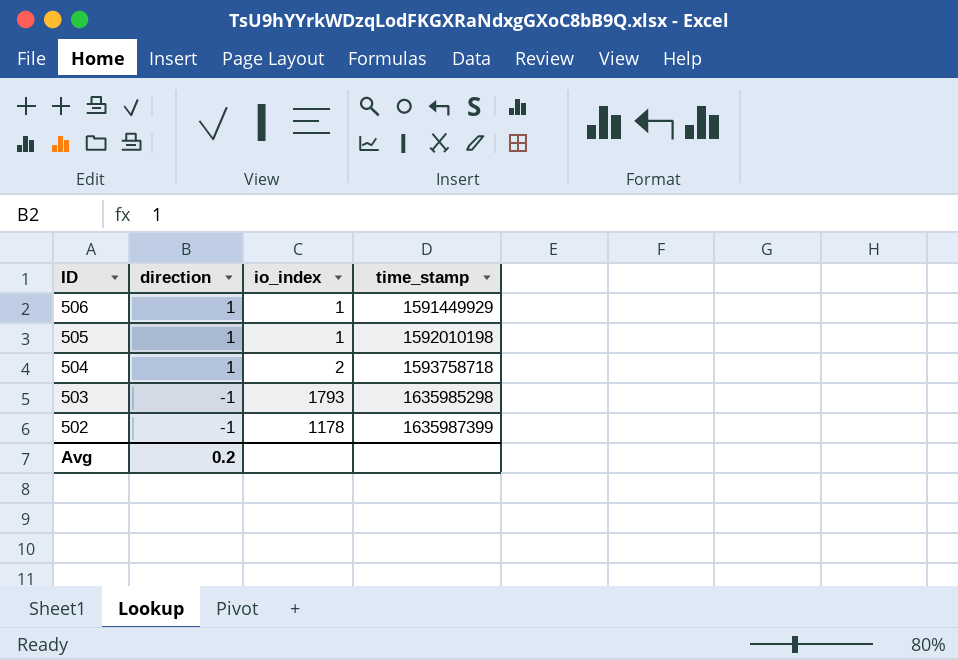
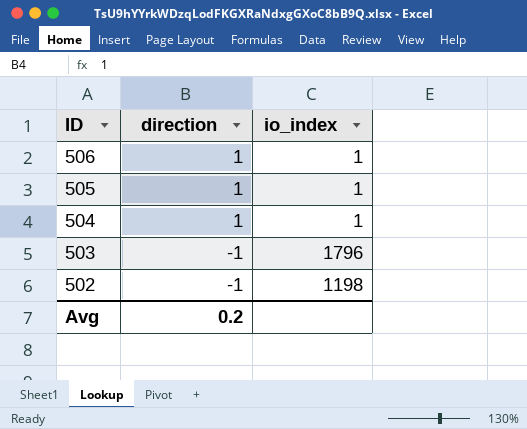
column time_stamp | position: 4 -> none
504 | io_index: 2 -> 1
503 | io_index: 1793 -> 1796
502 | io_index: 1178 -> 1198

